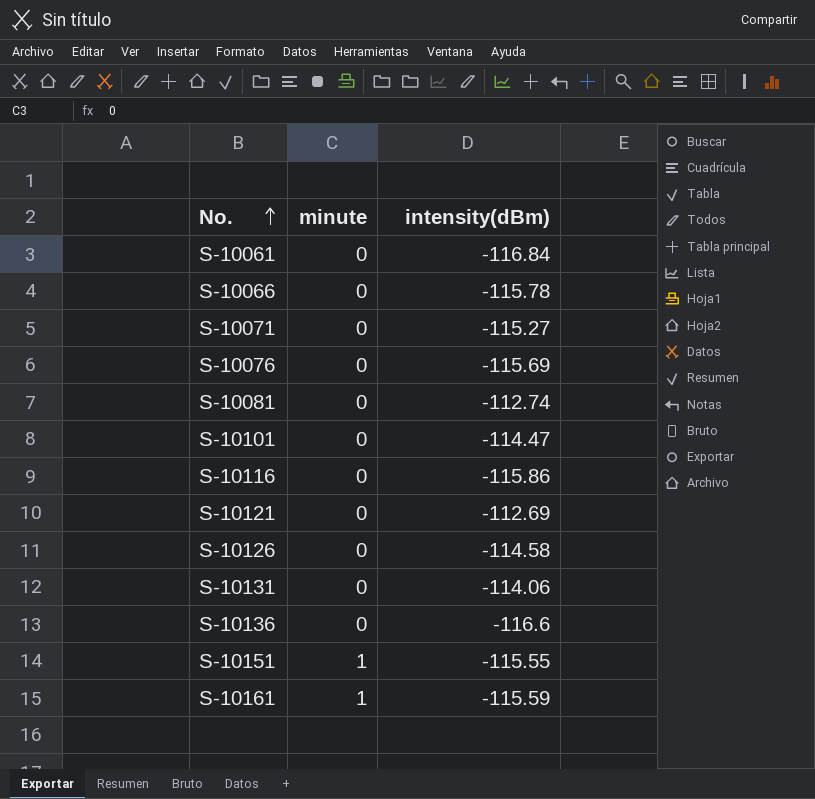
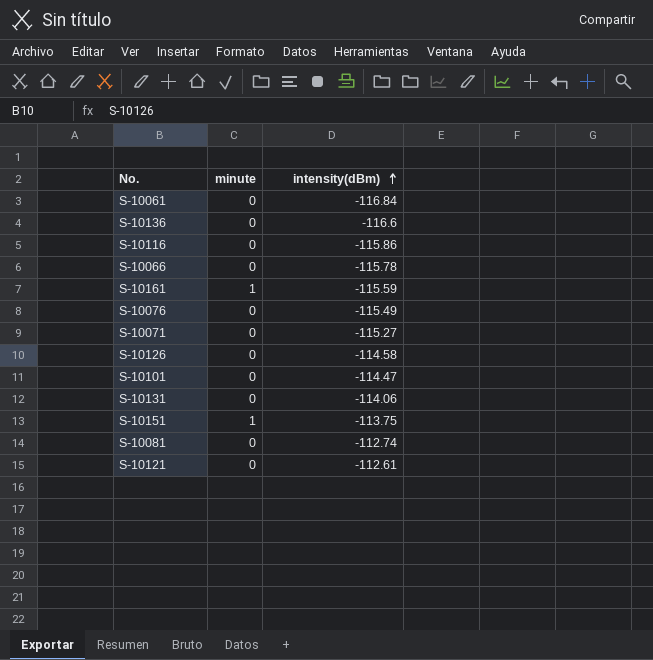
row order: No. ascending -> intensity(dBm) ascending
S-10076 | intensity(dBm): -115.69 -> -115.49
S-10151 | intensity(dBm): -115.55 -> -113.75
S-10121 | intensity(dBm): -112.69 -> -112.61

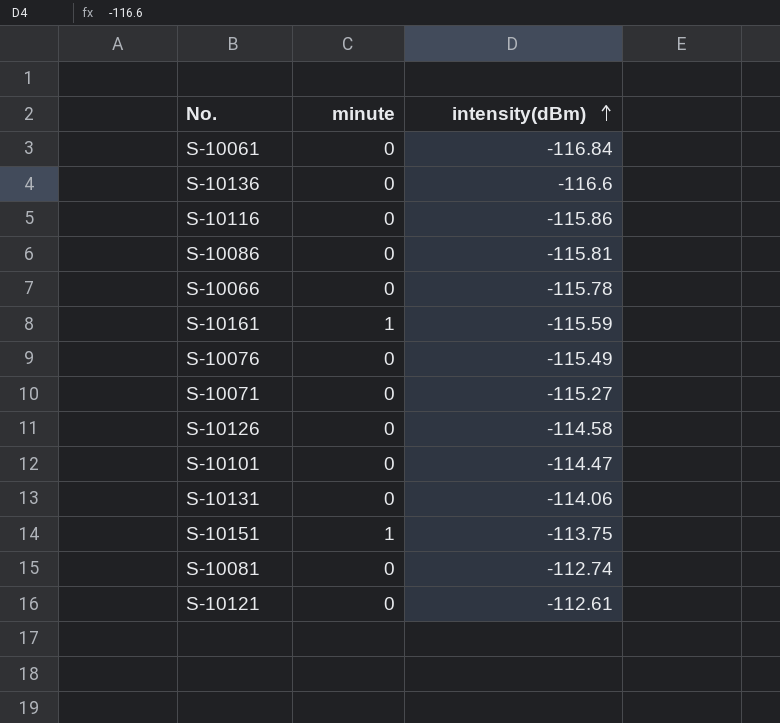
row S-10086: none -> 0 | -115.81

